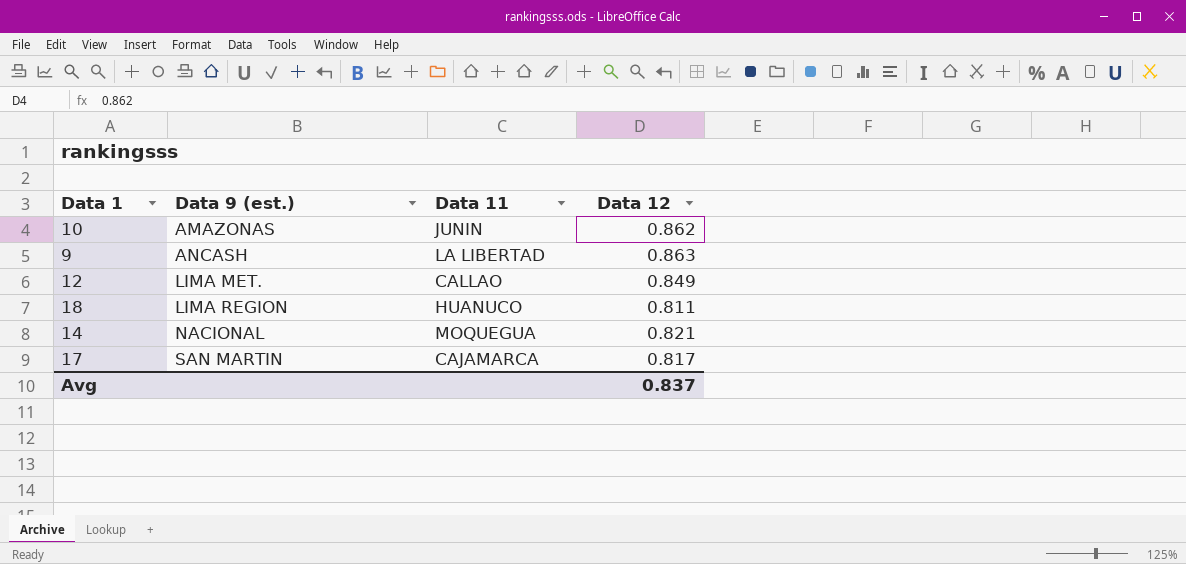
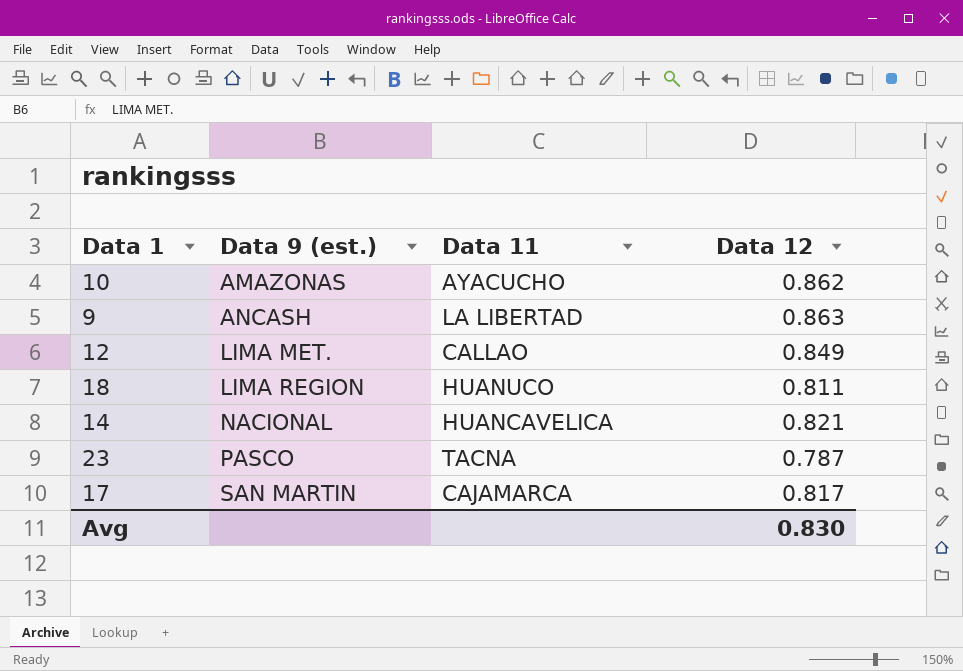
10 | Data 11: JUNIN -> AYACUCHO
14 | Data 11: MOQUEGUA -> HUANCAVELICA
row 23: none -> PASCO | TACNA | 0.787
Avg | Data 12: 0.837 -> 0.830

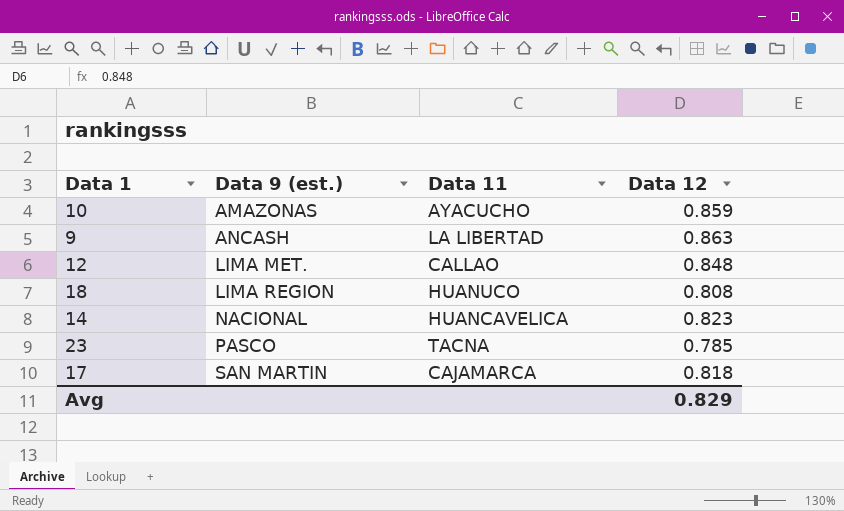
10 | Data 12: 0.862 -> 0.859
12 | Data 12: 0.849 -> 0.848
18 | Data 12: 0.811 -> 0.808
14 | Data 12: 0.821 -> 0.823
23 | Data 12: 0.787 -> 0.785
17 | Data 12: 0.817 -> 0.818
Avg | Data 12: 0.830 -> 0.829

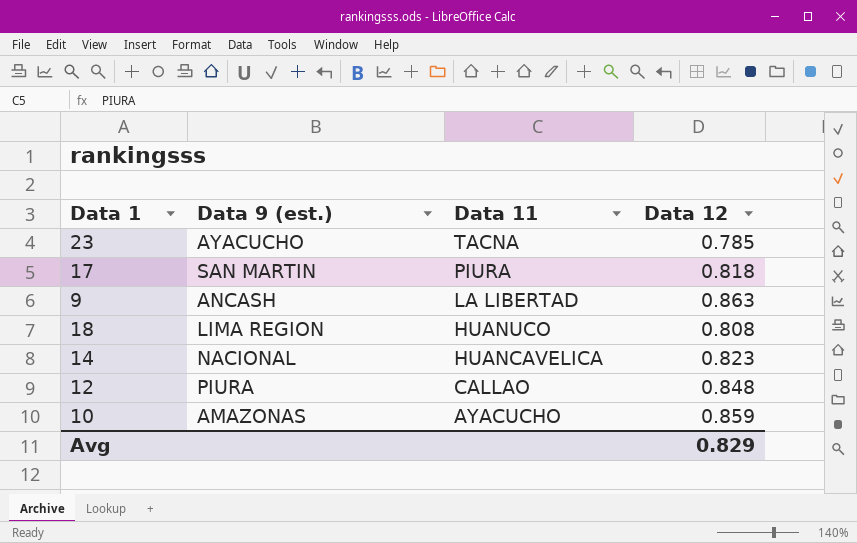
row order: Data 9 (est.) ascending -> Data 11 descending
23 | Data 9 (est.): PASCO -> AYACUCHO
17 | Data 11: CAJAMARCA -> PIURA
12 | Data 9 (est.): LIMA MET. -> PIURA

